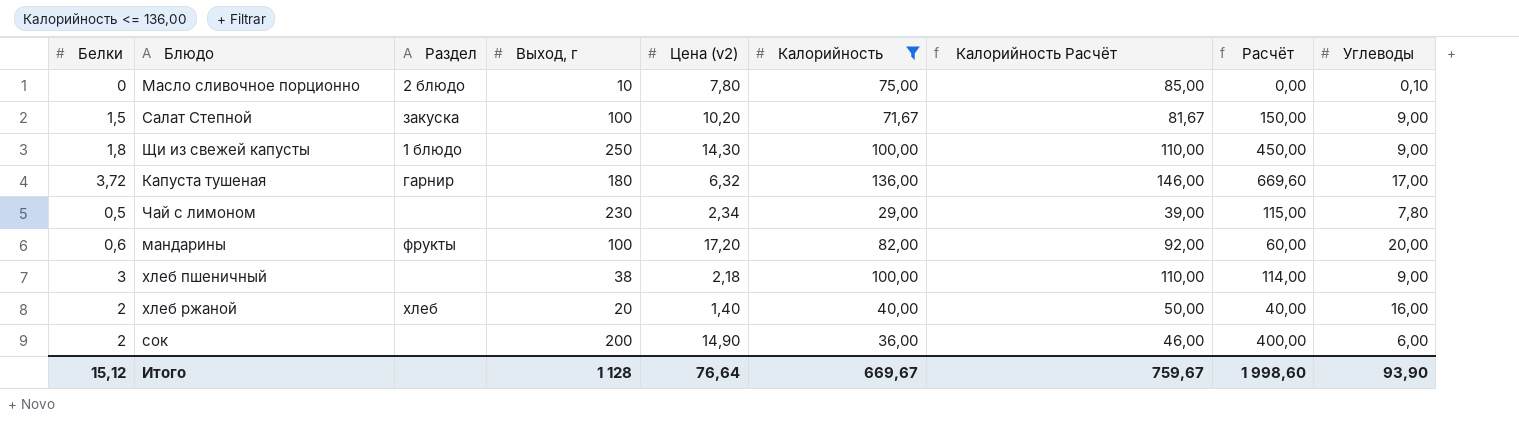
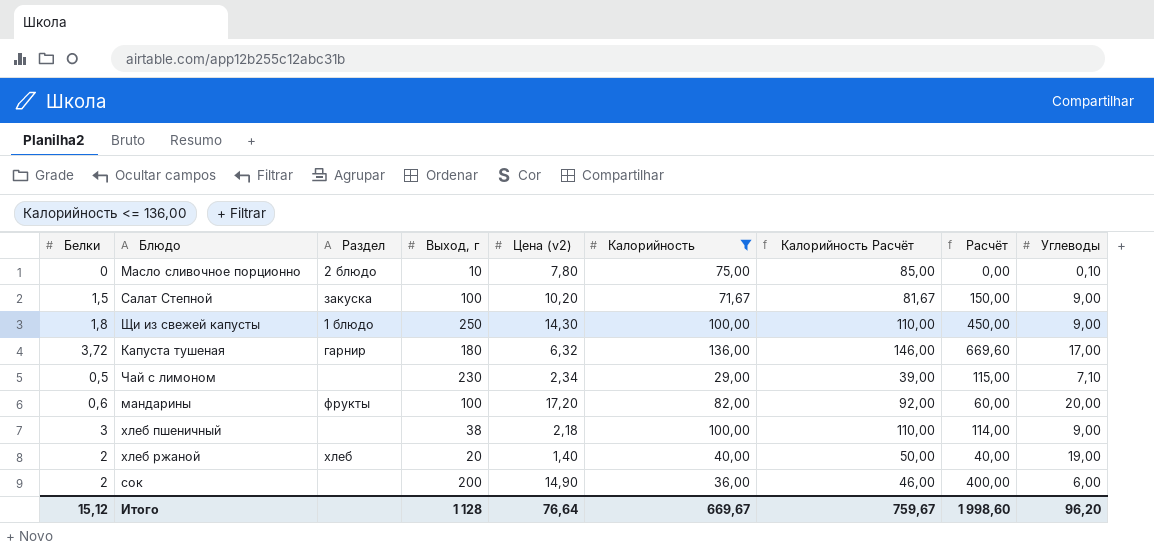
Чай с лимоном | Углеводы: 7,80 -> 7,10
хлеб ржаной | Углеводы: 16,00 -> 19,00
Итого | Углеводы: 93,90 -> 96,20

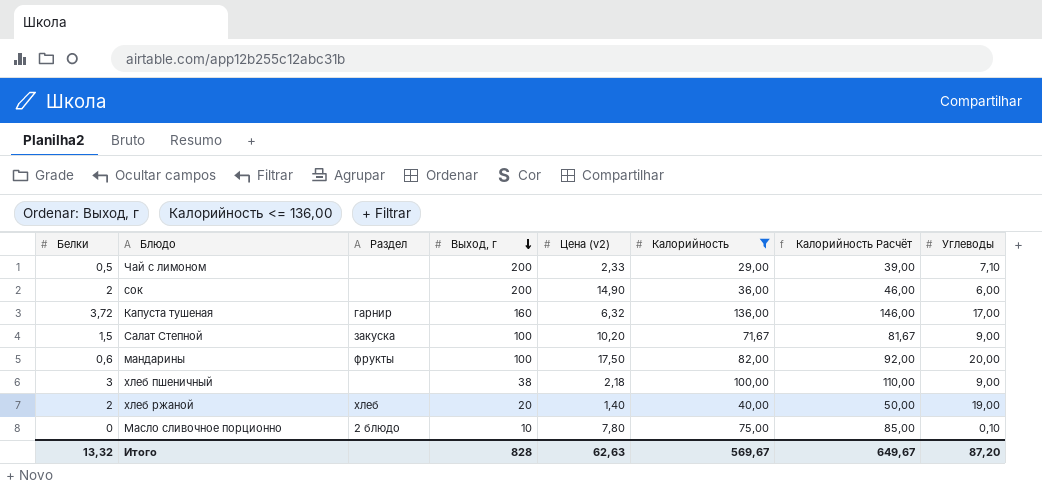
row order: none -> Выход, г descending
column Расчёт | formula: [Белки] * [Выход, г] -> none
row Щи из свежей капусты: 1,8 | 1 блюдо | 250 | 14,30 | 100,00 | 110,00 | 450,00 | 9,00 -> none
Чай с лимоном | Выход, г: 230 -> 200
Чай с лимоном | Цена (v2): 2,34 -> 2,33
Капуста тушеная | Выход, г: 180 -> 160
мандарины | Цена (v2): 17,20 -> 17,50
Итого | Белки: 15,12 -> 13,32
Итого | Выход, г: 1 128 -> 828
Итого | Цена (v2): 76,64 -> 62,63
Итого | Калорийность: 669,67 -> 569,67
Итого | Калорийность Расчёт: 759,67 -> 649,67
Итого | Углеводы: 96,20 -> 87,20

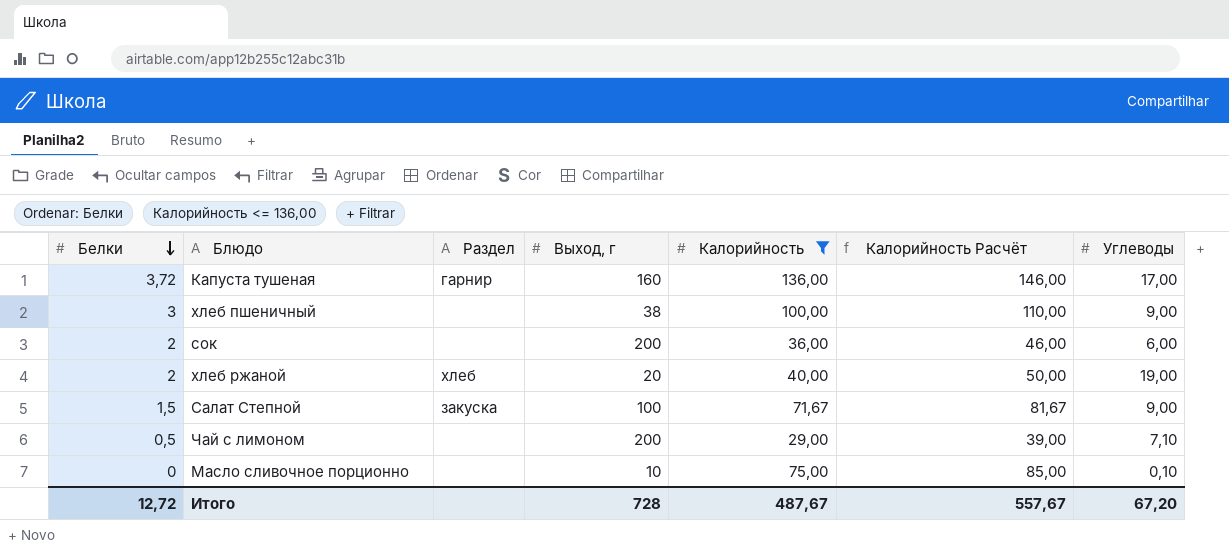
row order: Выход, г descending -> Белки descending
column Цена (v2) | position: 5 -> none
row мандарины: 0,6 | фрукты | 100 | 17,50 | 82,00 | 92,00 | 20,00 -> none
Масло сливочное порционно | Раздел: 2 блюдо -> none
Итого | Белки: 13,32 -> 12,72
Итого | Выход, г: 828 -> 728
Итого | Калорийность: 569,67 -> 487,67
Итого | Калорийность Расчёт: 649,67 -> 557,67
Итого | Углеводы: 87,20 -> 67,20

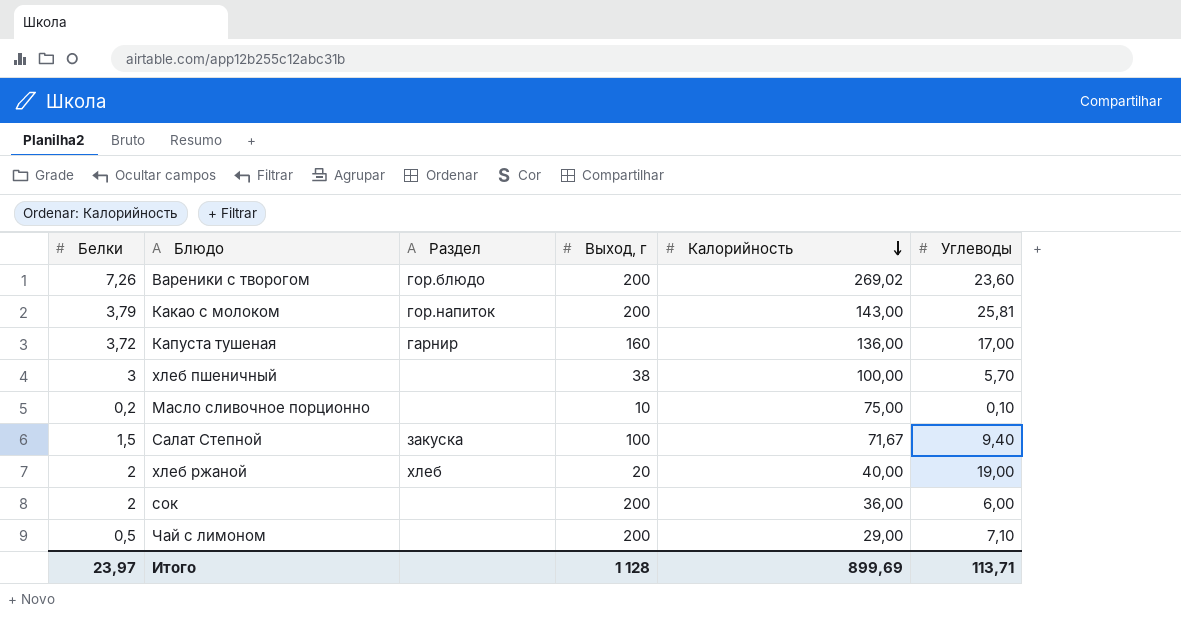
filter: Калорийность <= 136,00 -> none
row order: Белки descending -> Калорийность descending
column Калорийность Расчёт | formula: [Калорийность] + 10 -> none
хлеб пшеничный | Углеводы: 9,00 -> 5,70
Масло сливочное порционно | Белки: 0 -> 0,2
Салат Степной | Углеводы: 9,00 -> 9,40
Итого | Белки: 12,72 -> 23,97
Итого | Выход, г: 728 -> 1 128
Итого | Калорийность: 487,67 -> 899,69
Итого | Углеводы: 67,20 -> 113,71

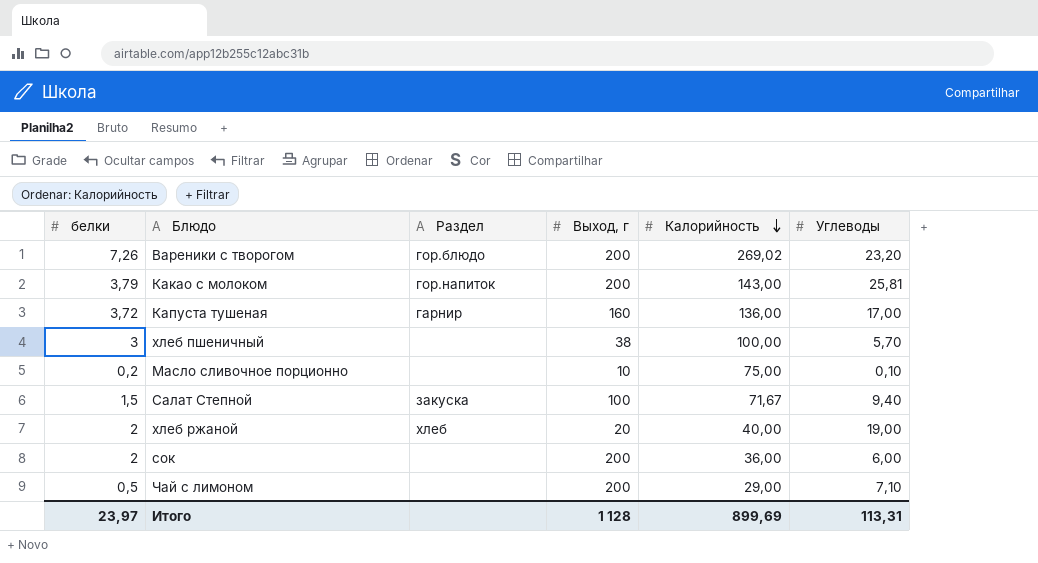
column name: Белки -> белки
Вареники с творогом | Углеводы: 23,60 -> 23,20
Итого | Углеводы: 113,71 -> 113,31

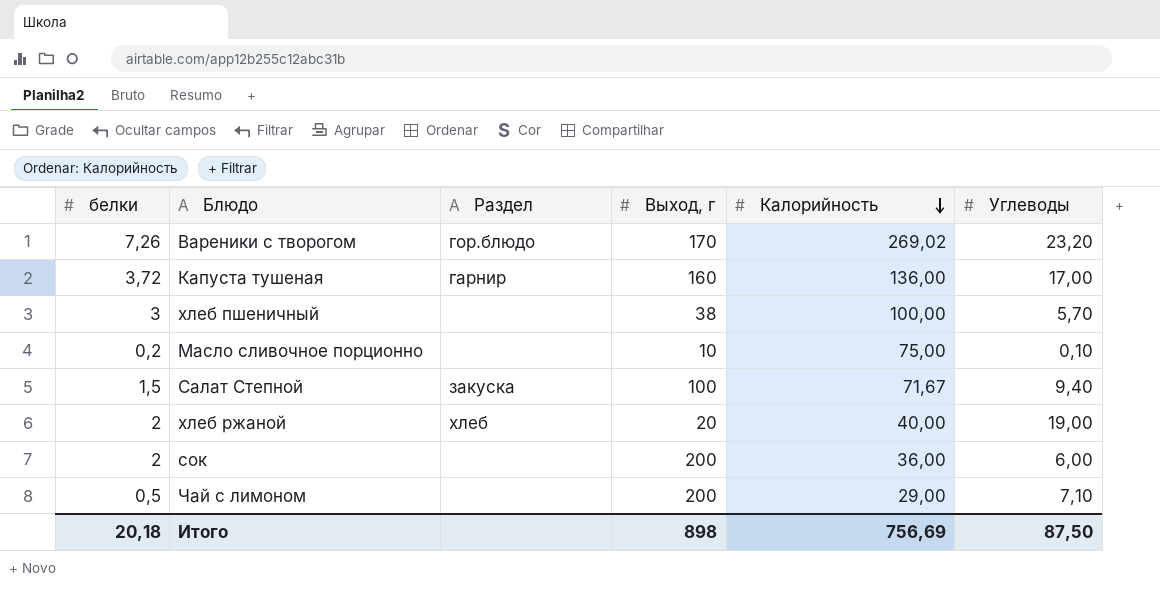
row Какао с молоком: 3,79 | гор.напиток | 200 | 143,00 | 25,81 -> none
Вареники с творогом | Выход, г: 200 -> 170
Итого | белки: 23,97 -> 20,18
Итого | Выход, г: 1 128 -> 898
Итого | Калорийность: 899,69 -> 756,69
Итого | Углеводы: 113,31 -> 87,50

